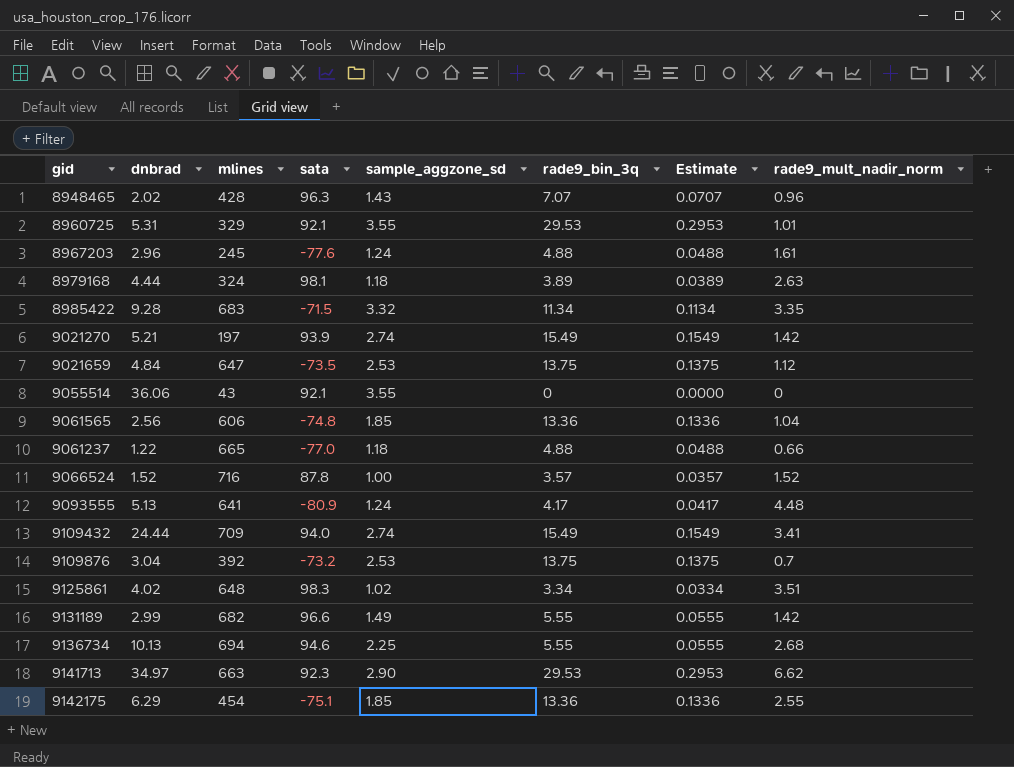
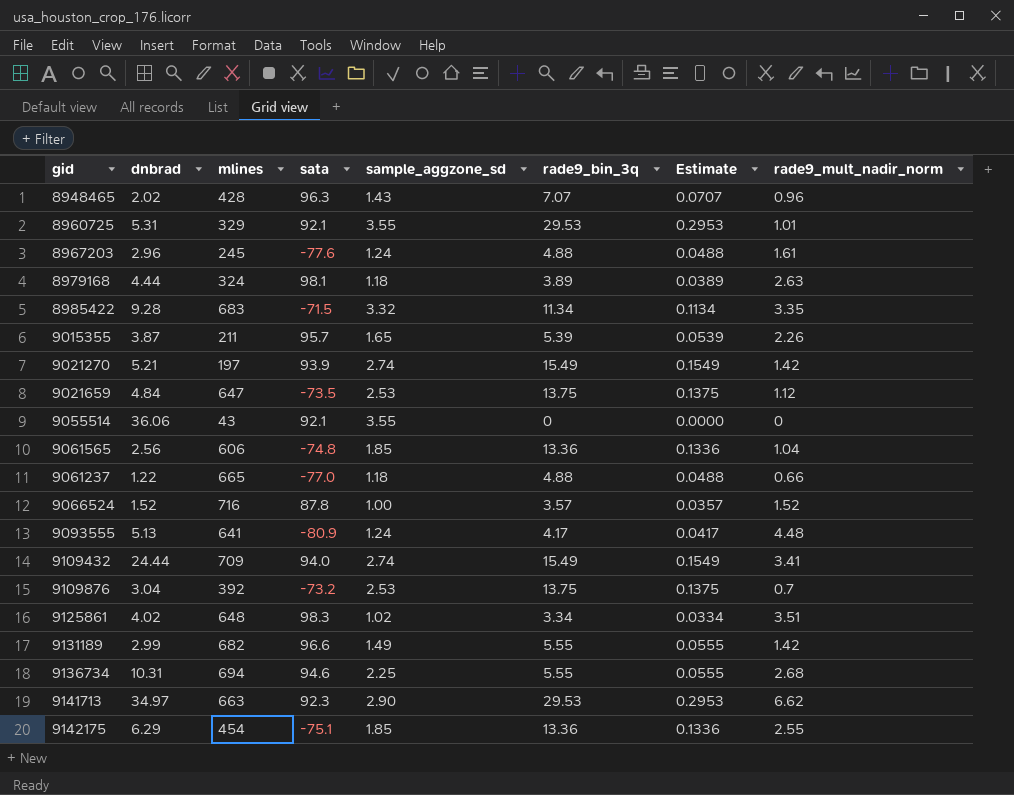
row 9015355: none -> 3.87 | 211 | 95.7 | 1.65 | 5.39 | 0.0539 | 2.26
9136734 | dnbrad: 10.13 -> 10.31

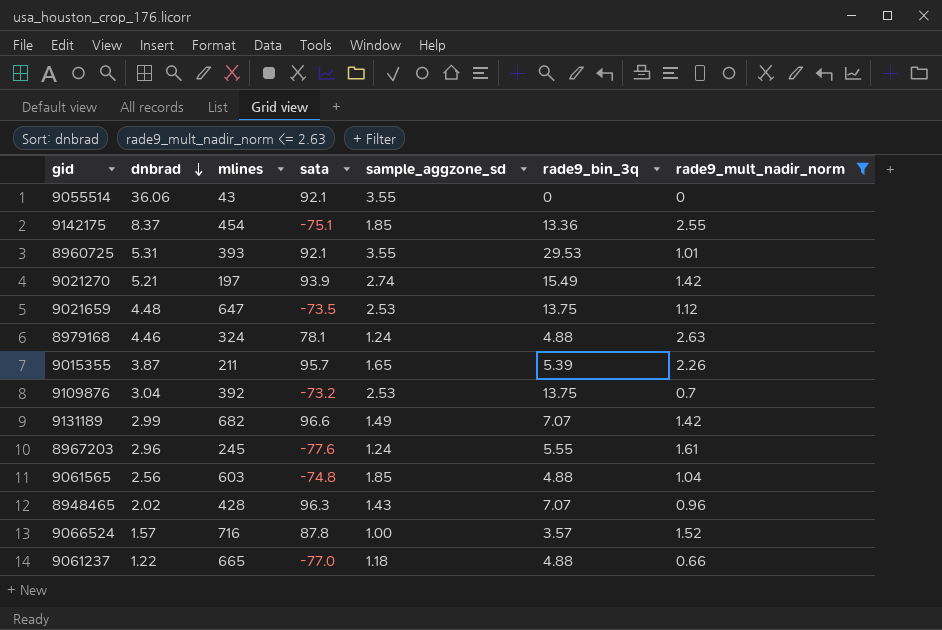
filter: none -> rade9_mult_nadir_norm <= 2.63
row order: none -> dnbrad descending
column Estimate | formula: [rade9_bin_3q] * 0.01 -> none
9142175 | dnbrad: 6.29 -> 8.37
8960725 | mlines: 329 -> 393
9021659 | dnbrad: 4.84 -> 4.48
8979168 | dnbrad: 4.44 -> 4.46
8979168 | sata: 98.1 -> 78.1
8979168 | sample_aggzone_sd: 1.18 -> 1.24
8979168 | rade9_bin_3q: 3.89 -> 4.88
9131189 | rade9_bin_3q: 5.55 -> 7.07
8967203 | rade9_bin_3q: 4.88 -> 5.55
9061565 | mlines: 606 -> 603
9061565 | rade9_bin_3q: 13.36 -> 4.88
9066524 | dnbrad: 1.52 -> 1.57

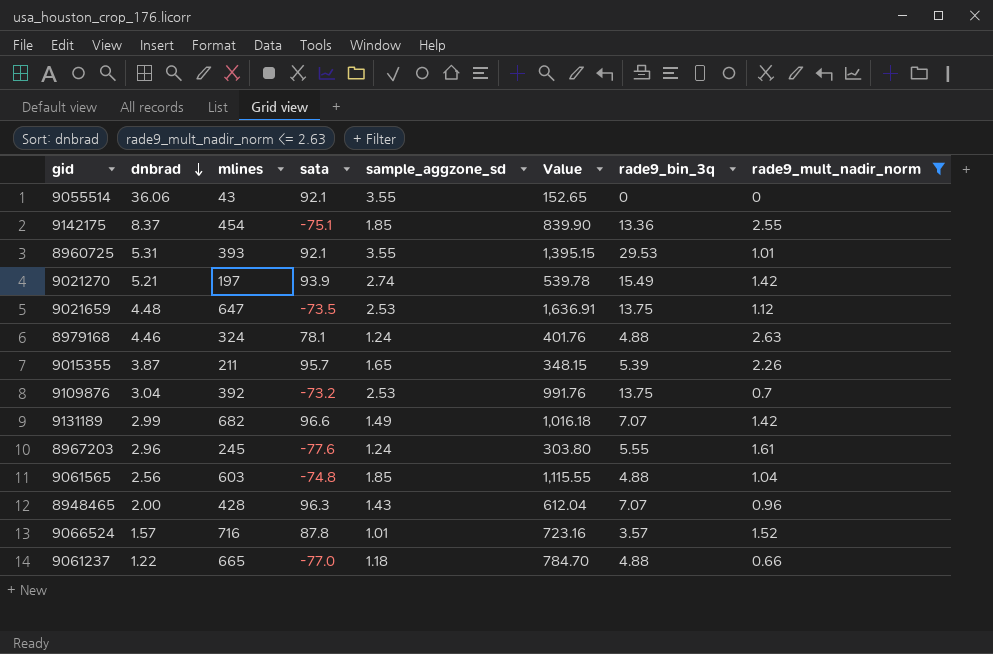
column Value | formula: none -> [mlines] * [sample_aggzone_sd]
8948465 | dnbrad: 2.02 -> 2.00
9066524 | sample_aggzone_sd: 1.00 -> 1.01

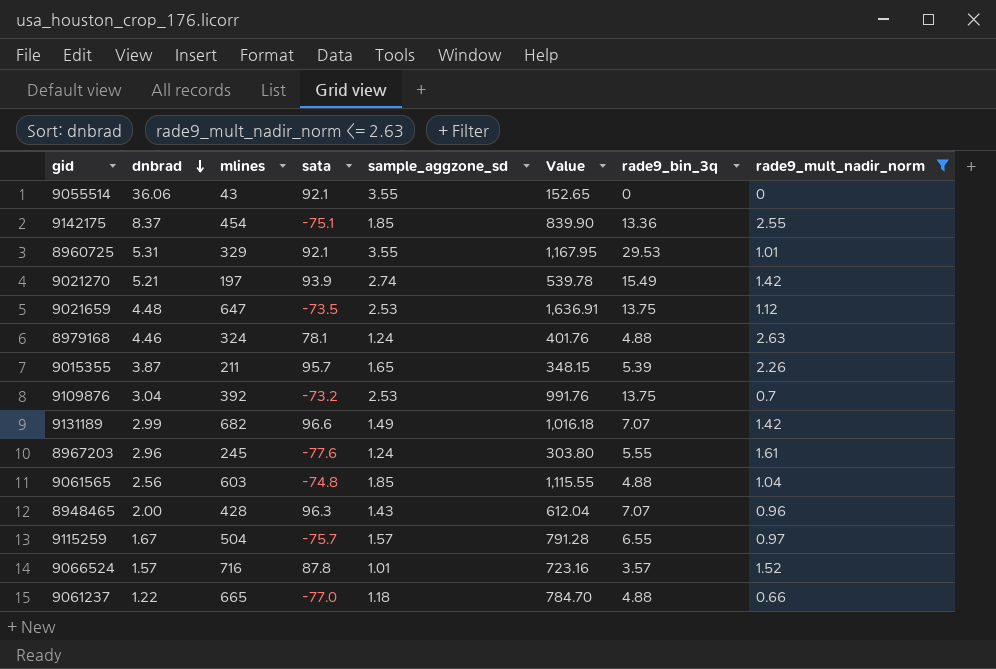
8960725 | mlines: 393 -> 329
8960725 | Value: 1,395.15 -> 1,167.95
row 9115259: none -> 1.67 | 504 | -75.7 | 1.57 | 791.28 | 6.55 | 0.97

